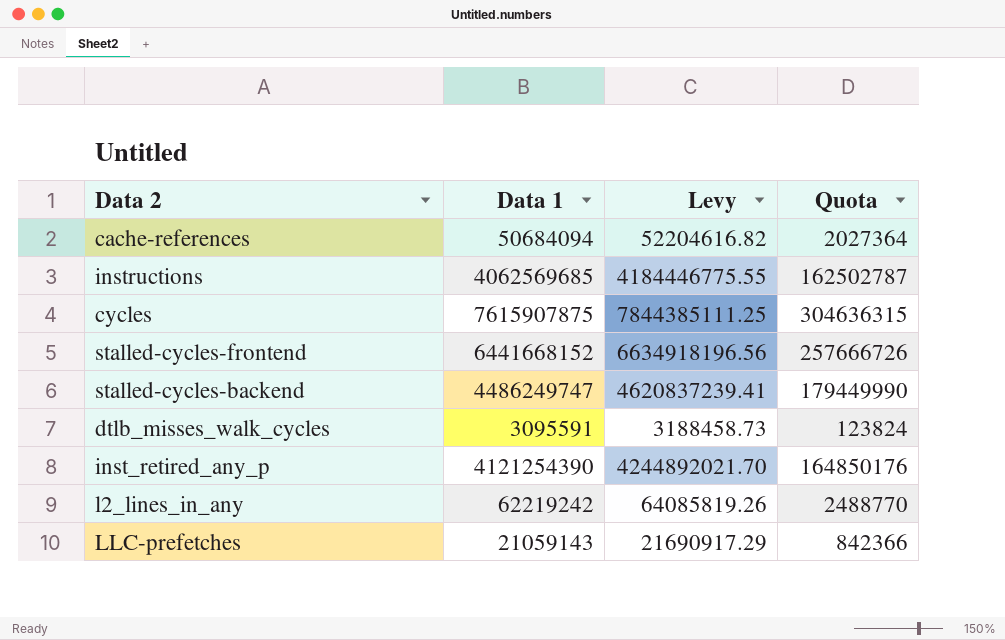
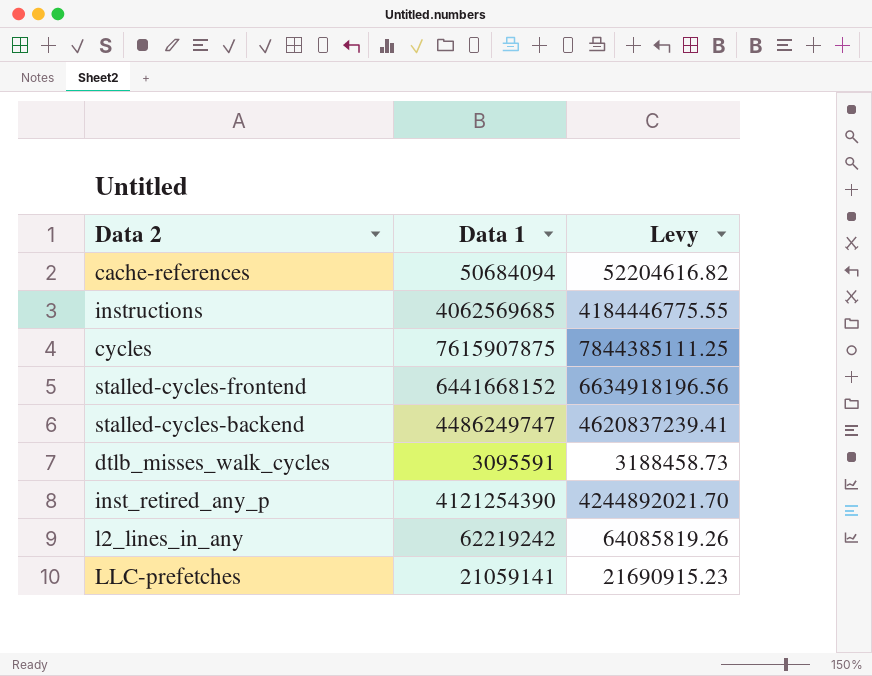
column Quota | formula: [Data 1] * 0.04 -> none
LLC-prefetches | Data 1: 21059143 -> 21059141
LLC-prefetches | Levy: 21690917.29 -> 21690915.23

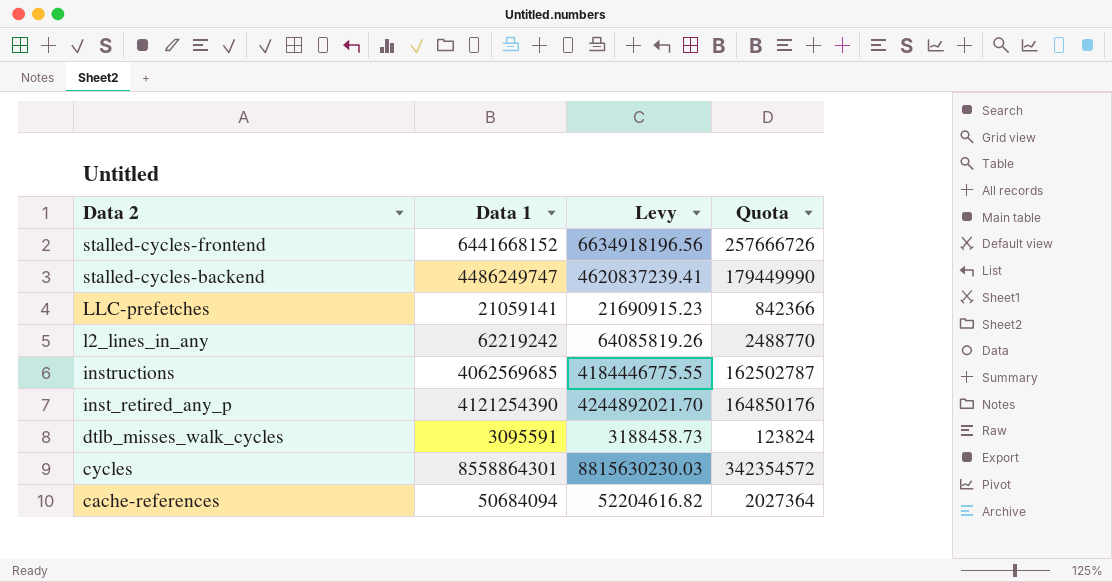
row order: none -> Data 2 descending
column Quota | formula: none -> [Data 1] * 0.04
cycles | Data 1: 7615907875 -> 8558864301
cycles | Levy: 7844385111.25 -> 8815630230.03

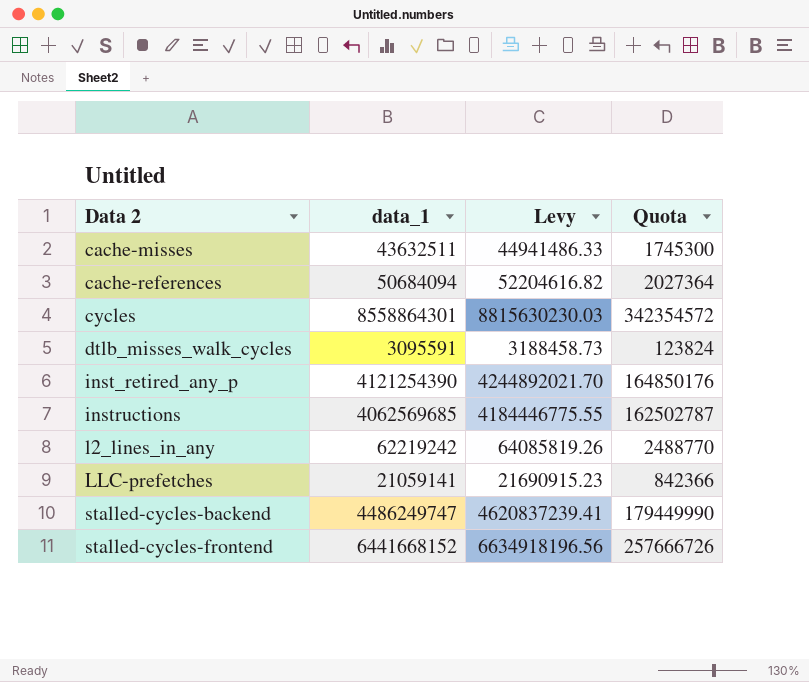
row order: Data 2 descending -> Data 2 ascending
column name: Data 1 -> data_1
row cache-misses: none -> 43632511 | 44941486.33 | 1745300

